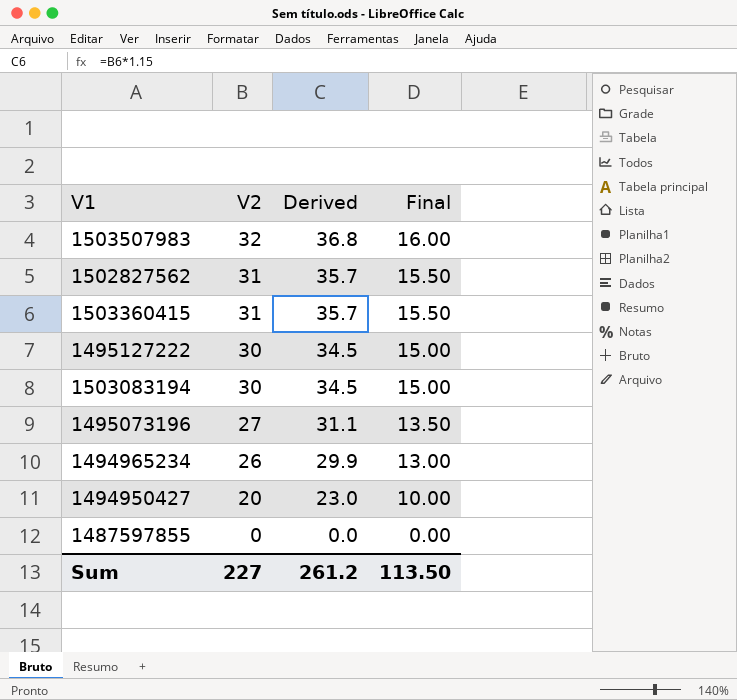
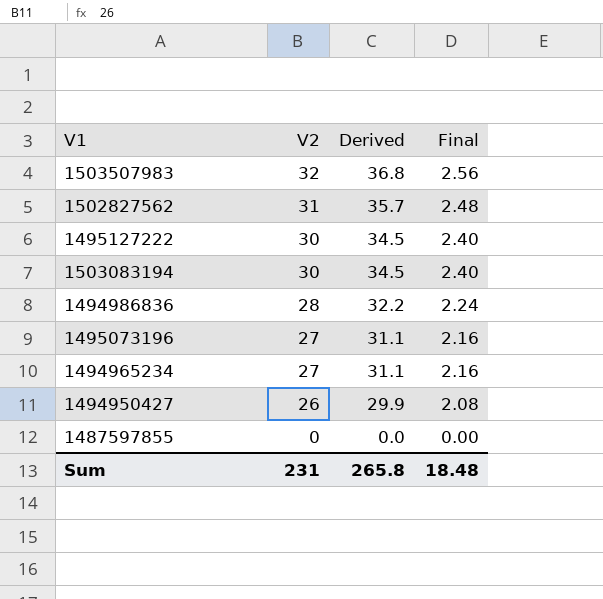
column Final | formula: [V2] * 0.5 -> [V2] * 0.08
row 1503360415: 31 | 35.7 | 15.50 -> none
row 1494986836: none -> 28 | 32.2 | 2.24
1494965234 | V2: 26 -> 27
1494965234 | Derived: 29.9 -> 31.1
1494950427 | V2: 20 -> 26
1494950427 | Derived: 23.0 -> 29.9
Sum | V2: 227 -> 231
Sum | Derived: 261.2 -> 265.8
Sum | Final: 113.50 -> 18.48

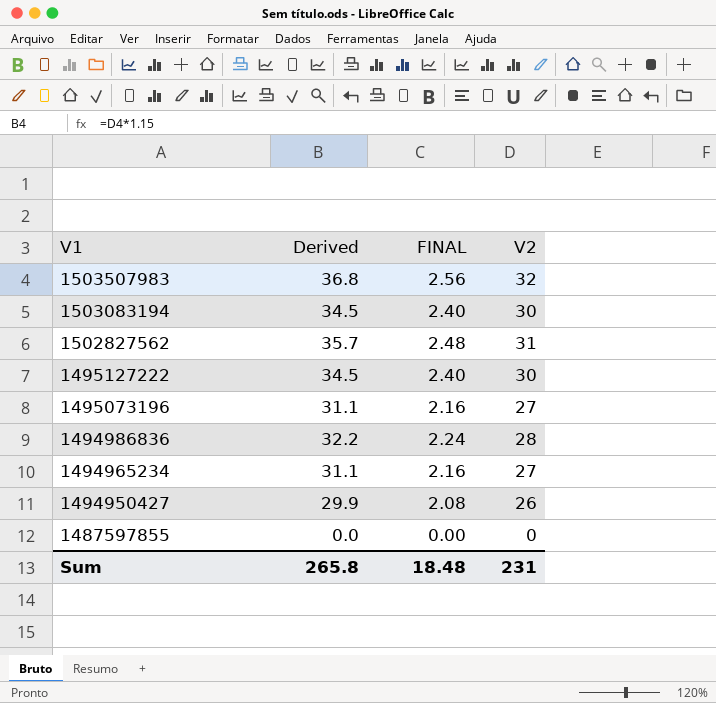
row order: V2 descending -> V1 descending
column name: Final -> FINAL
column V2 | position: 2 -> 4

